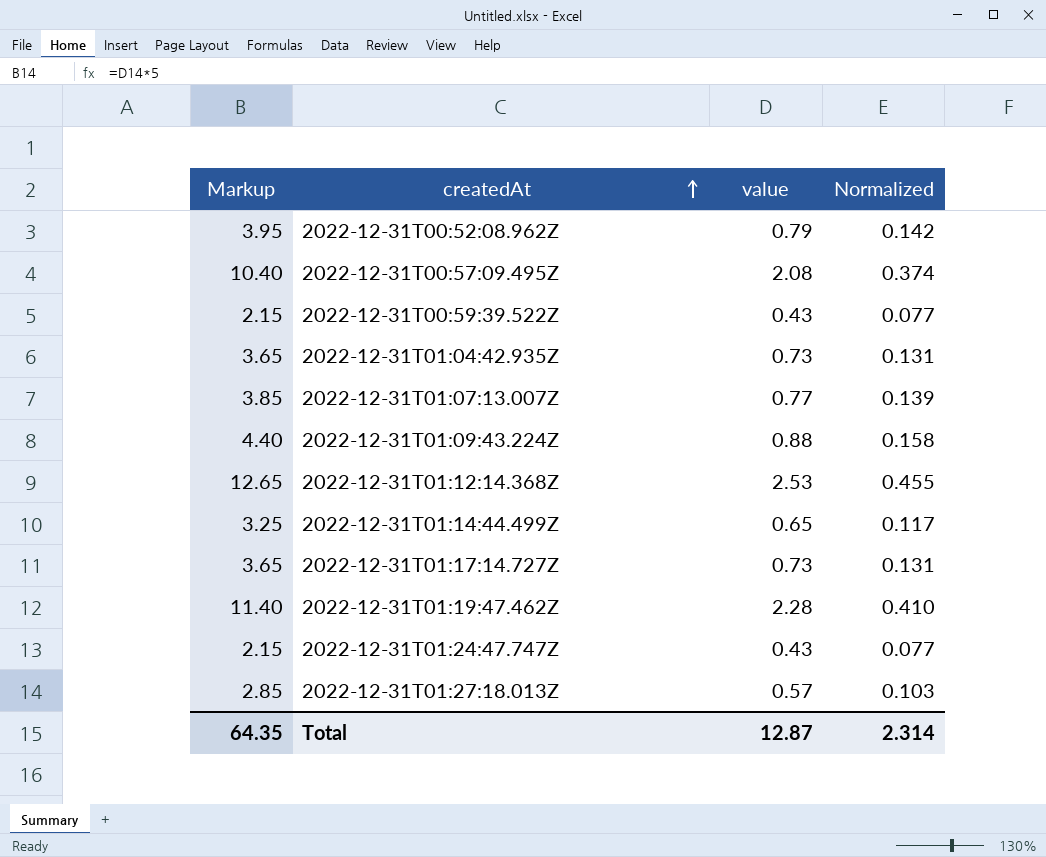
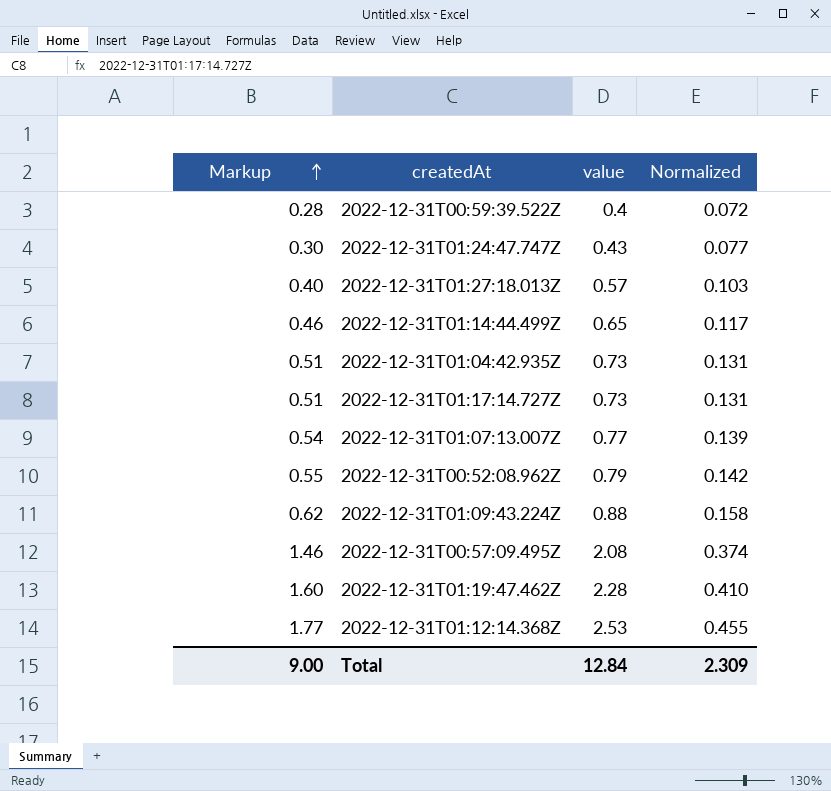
row order: createdAt ascending -> Markup ascending
column Markup | formula: [value] * 5 -> [value] * 0.7
2022-12-31T00:59:39.522Z | value: 0.43 -> 0.4
2022-12-31T00:59:39.522Z | Normalized: 0.077 -> 0.072
Total | Markup: 64.35 -> 9.00
Total | value: 12.87 -> 12.84
Total | Normalized: 2.314 -> 2.309

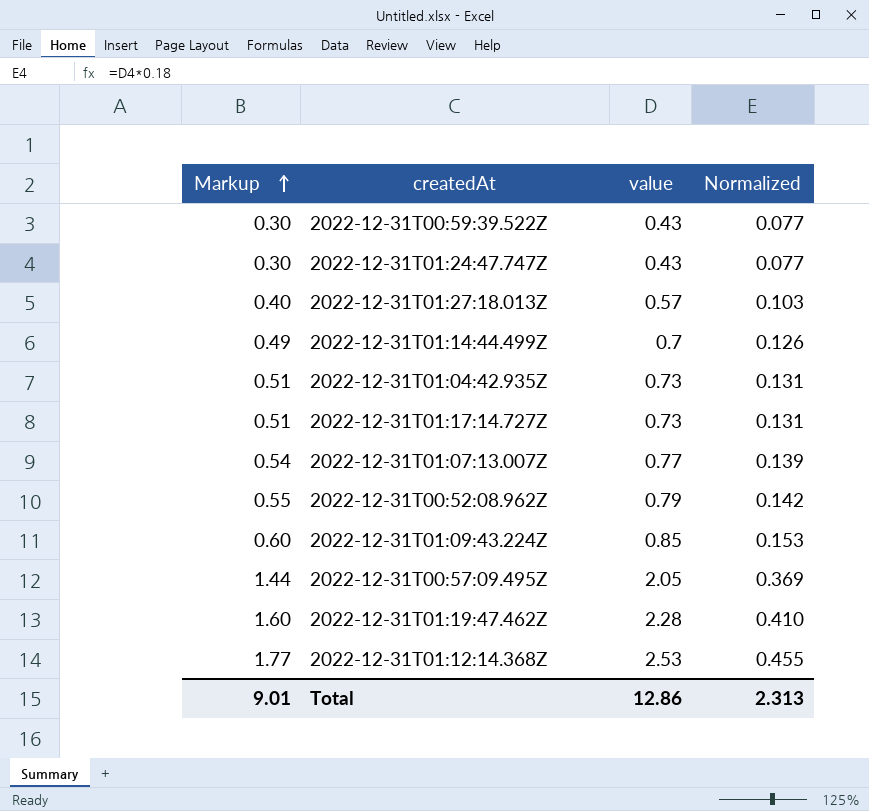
2022-12-31T00:59:39.522Z | Markup: 0.28 -> 0.30
2022-12-31T00:59:39.522Z | value: 0.4 -> 0.43
2022-12-31T00:59:39.522Z | Normalized: 0.072 -> 0.077
2022-12-31T01:14:44.499Z | Markup: 0.46 -> 0.49
2022-12-31T01:14:44.499Z | value: 0.65 -> 0.7
2022-12-31T01:14:44.499Z | Normalized: 0.117 -> 0.126
2022-12-31T01:09:43.224Z | Markup: 0.62 -> 0.60
2022-12-31T01:09:43.224Z | value: 0.88 -> 0.85
2022-12-31T01:09:43.224Z | Normalized: 0.158 -> 0.153
2022-12-31T00:57:09.495Z | Markup: 1.46 -> 1.44
2022-12-31T00:57:09.495Z | value: 2.08 -> 2.05
2022-12-31T00:57:09.495Z | Normalized: 0.374 -> 0.369
Total | Markup: 9.00 -> 9.01
Total | value: 12.84 -> 12.86
Total | Normalized: 2.309 -> 2.313

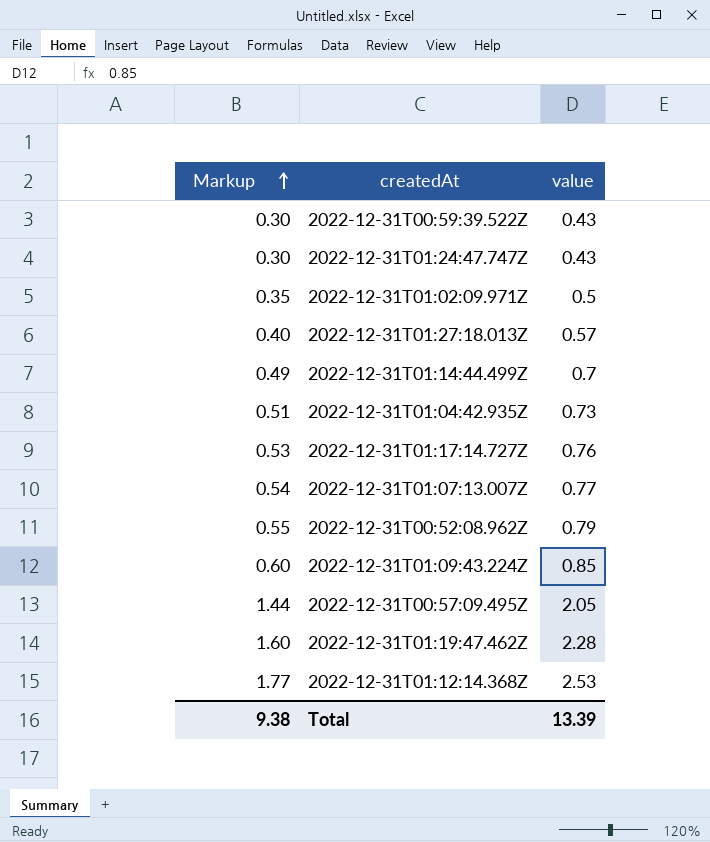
column Normalized | formula: [value] * 0.18 -> none
row 2022-12-31T01:02:09.971Z: none -> 0.35 | 0.5
2022-12-31T01:17:14.727Z | Markup: 0.51 -> 0.53
2022-12-31T01:17:14.727Z | value: 0.73 -> 0.76
Total | Markup: 9.01 -> 9.38
Total | value: 12.86 -> 13.39

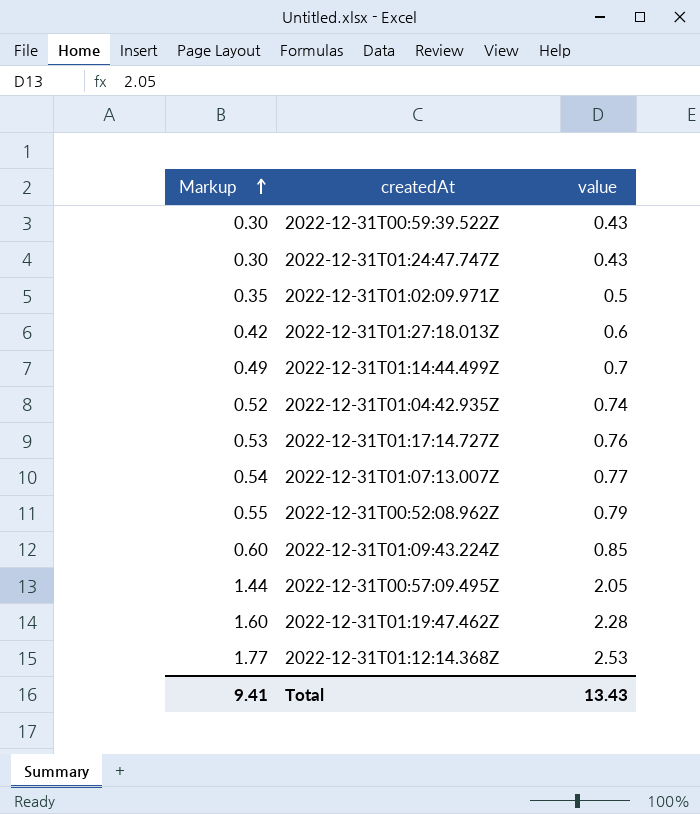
2022-12-31T01:27:18.013Z | Markup: 0.40 -> 0.42
2022-12-31T01:27:18.013Z | value: 0.57 -> 0.6
2022-12-31T01:04:42.935Z | Markup: 0.51 -> 0.52
2022-12-31T01:04:42.935Z | value: 0.73 -> 0.74
Total | Markup: 9.38 -> 9.41
Total | value: 13.39 -> 13.43

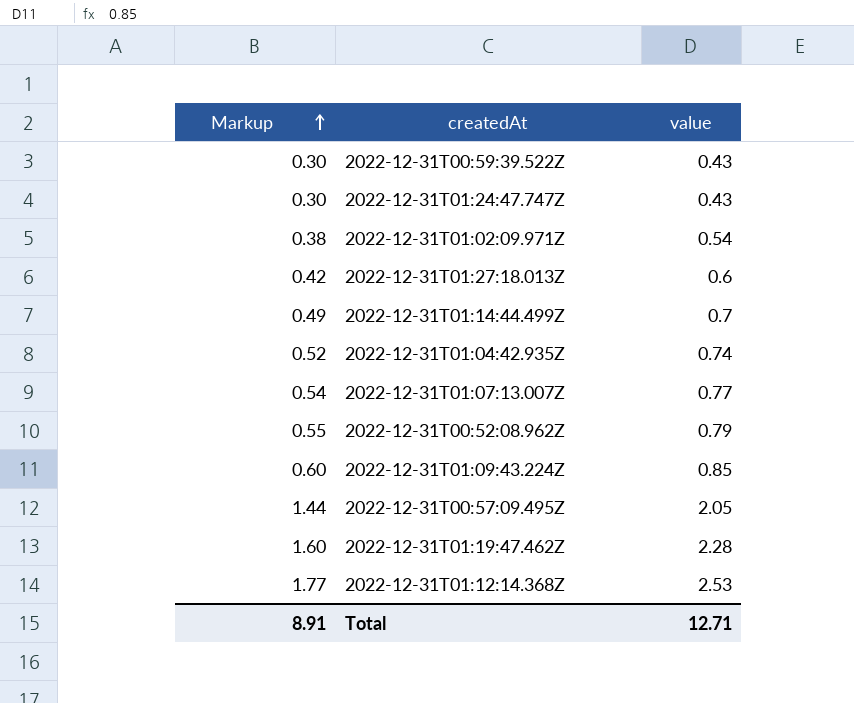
row 2022-12-31T01:17:14.727Z: 0.53 | 0.76 -> none
2022-12-31T01:02:09.971Z | Markup: 0.35 -> 0.38
2022-12-31T01:02:09.971Z | value: 0.5 -> 0.54
Total | Markup: 9.41 -> 8.91
Total | value: 13.43 -> 12.71

